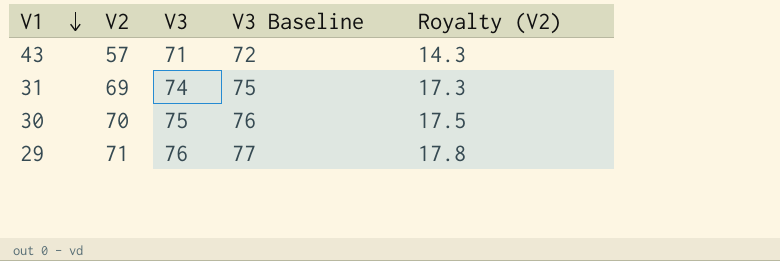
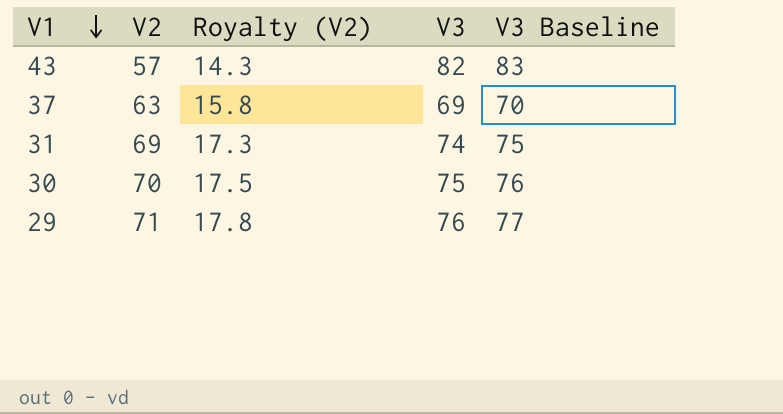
column Royalty (V2) | position: 5 -> 3
43 | V3: 71 -> 82
43 | V3 Baseline: 72 -> 83
row 37: none -> 63 | 15.8 | 69 | 70

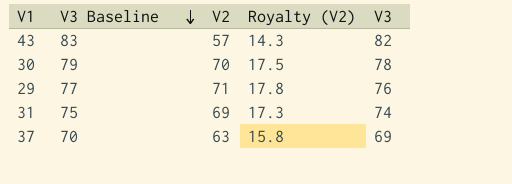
row order: V1 descending -> V3 Baseline descending
column V3 Baseline | position: 5 -> 2
30 | V3 Baseline: 76 -> 79
30 | V3: 75 -> 78

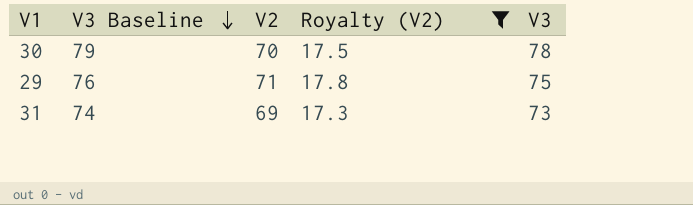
filter: none -> Royalty (V2) >= 17.3
29 | V3 Baseline: 77 -> 76
29 | V3: 76 -> 75
31 | V3 Baseline: 75 -> 74
31 | V3: 74 -> 73

